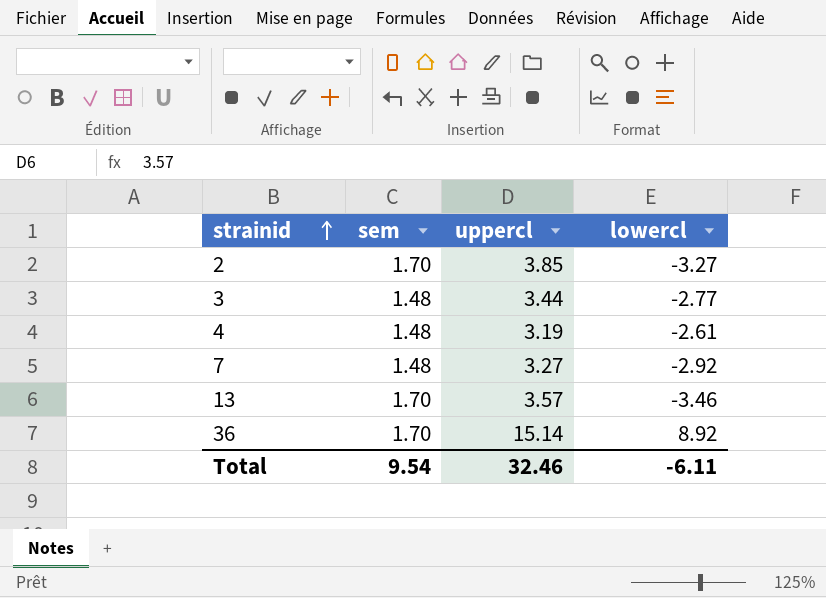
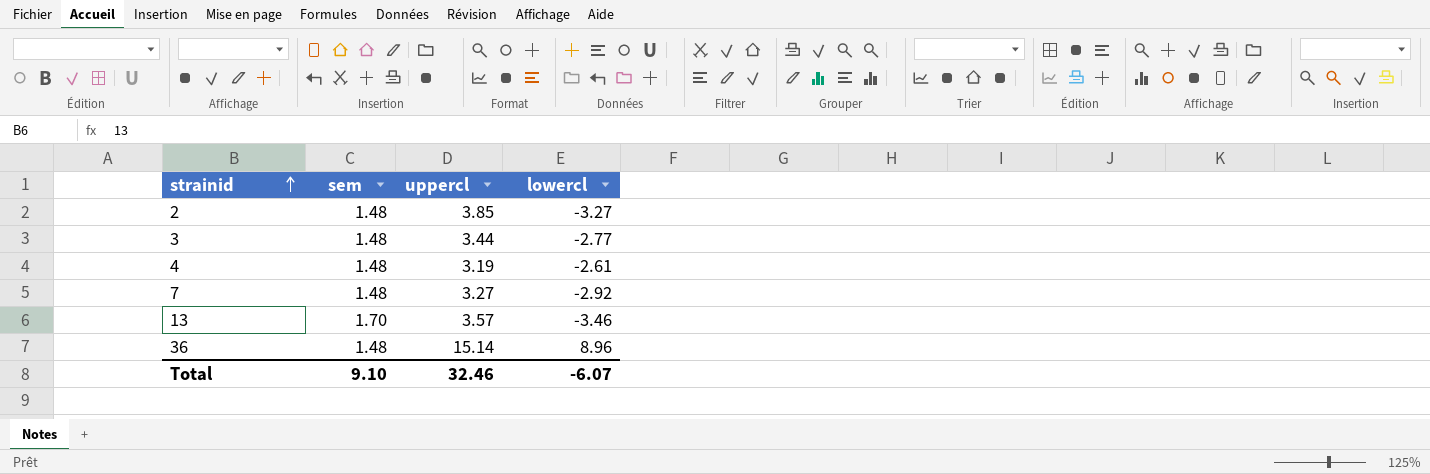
2 | sem: 1.70 -> 1.48
36 | sem: 1.70 -> 1.48
36 | lowercl: 8.92 -> 8.96
Total | sem: 9.54 -> 9.10
Total | lowercl: -6.11 -> -6.07

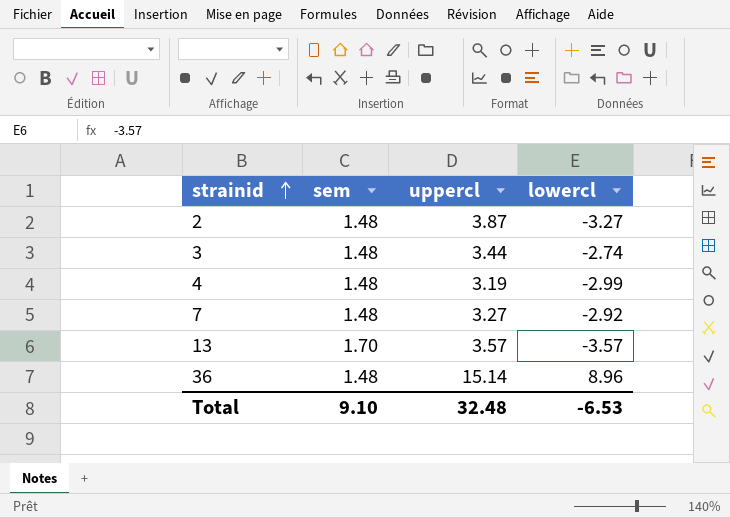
2 | uppercl: 3.85 -> 3.87
3 | lowercl: -2.77 -> -2.74
4 | lowercl: -2.61 -> -2.99
13 | lowercl: -3.46 -> -3.57
Total | uppercl: 32.46 -> 32.48
Total | lowercl: -6.07 -> -6.53

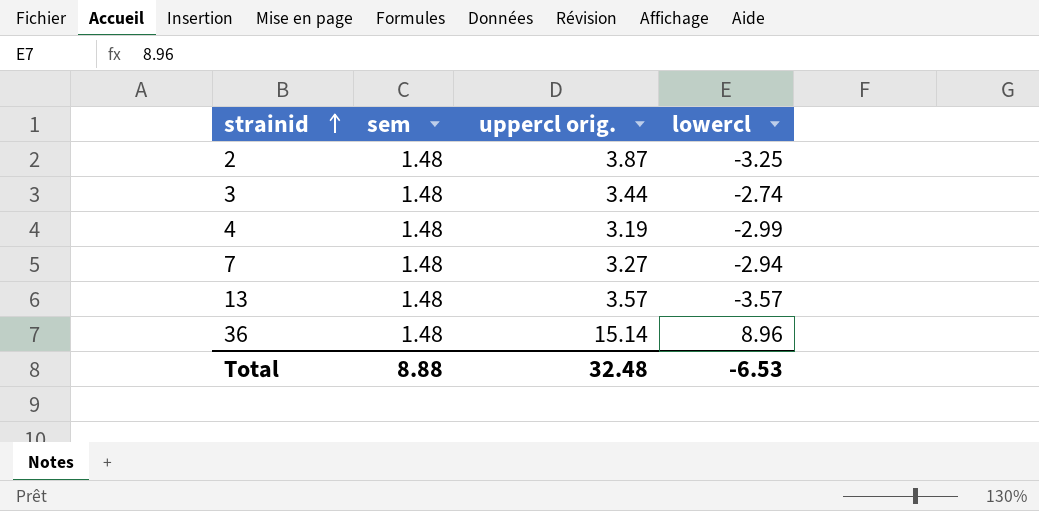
column name: uppercl -> uppercl orig.
2 | lowercl: -3.27 -> -3.25
7 | lowercl: -2.92 -> -2.94
13 | sem: 1.70 -> 1.48
Total | sem: 9.10 -> 8.88

